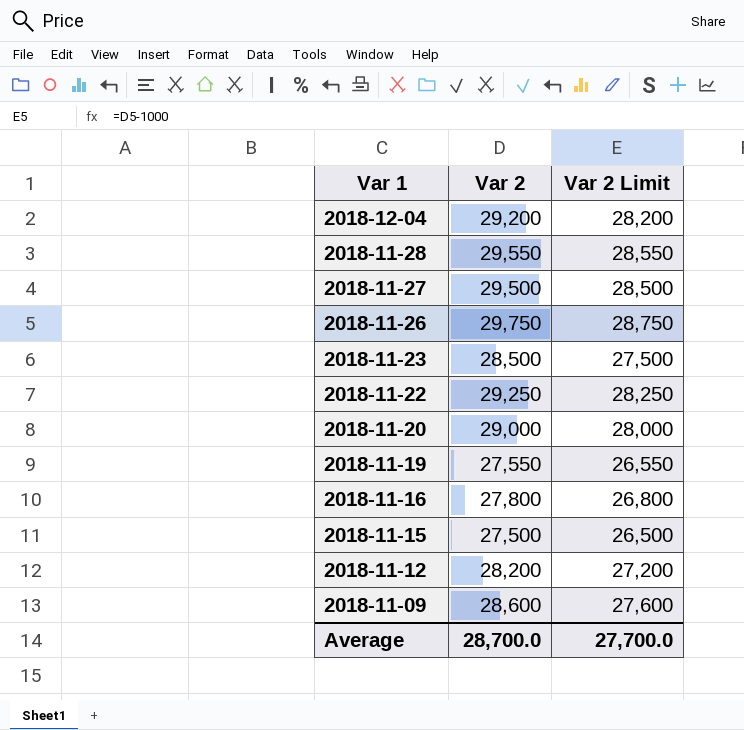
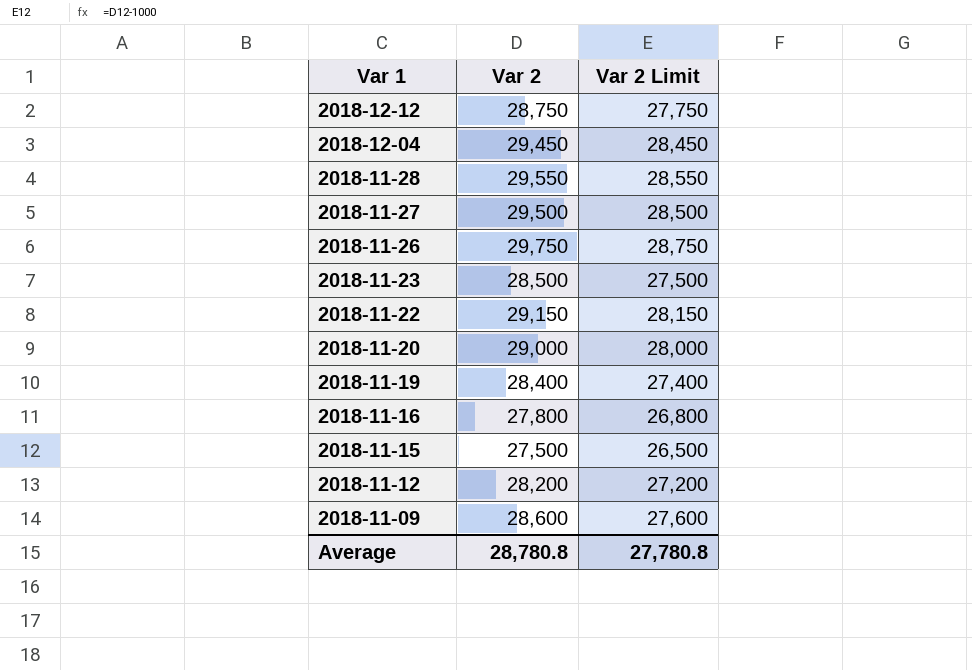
row 2018-12-12: none -> 28,750 | 27,750
2018-12-04 | Var 2: 29,200 -> 29,450
2018-12-04 | Var 2 Limit: 28,200 -> 28,450
2018-11-22 | Var 2: 29,250 -> 29,150
2018-11-22 | Var 2 Limit: 28,250 -> 28,150
2018-11-19 | Var 2: 27,550 -> 28,400
2018-11-19 | Var 2 Limit: 26,550 -> 27,400
Average | Var 2: 28,700.0 -> 28,780.8
Average | Var 2 Limit: 27,700.0 -> 27,780.8

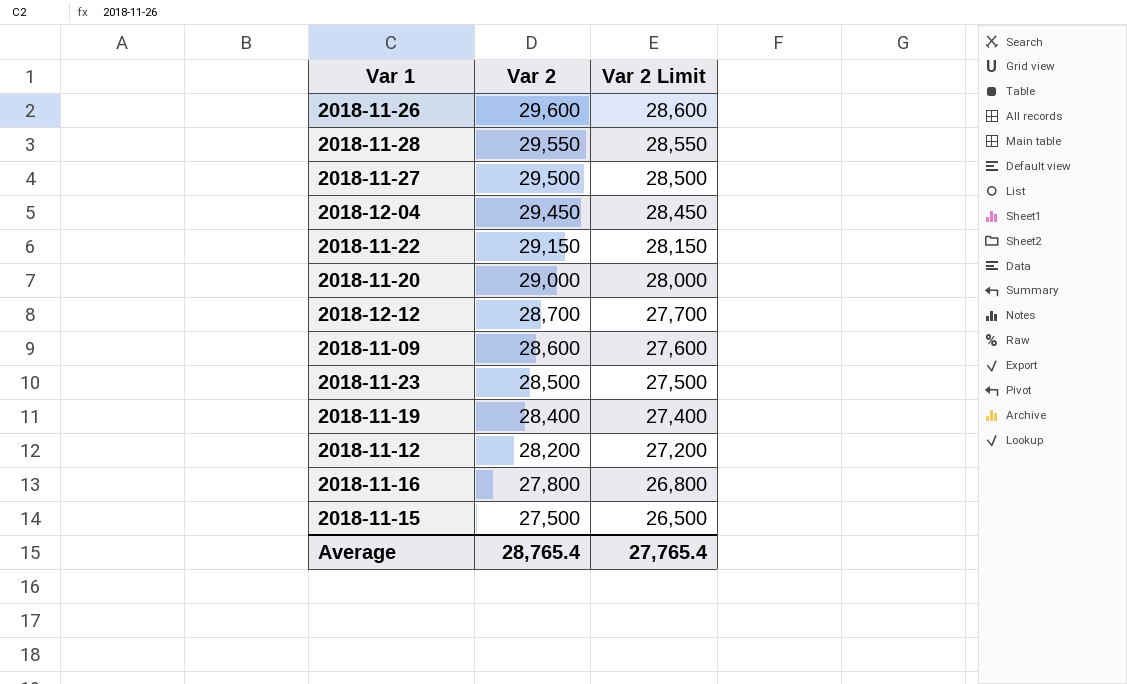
row order: Var 1 descending -> Var 2 descending
2018-11-26 | Var 2: 29,750 -> 29,600
2018-11-26 | Var 2 Limit: 28,750 -> 28,600
2018-12-12 | Var 2: 28,750 -> 28,700
2018-12-12 | Var 2 Limit: 27,750 -> 27,700
Average | Var 2: 28,780.8 -> 28,765.4
Average | Var 2 Limit: 27,780.8 -> 27,765.4

